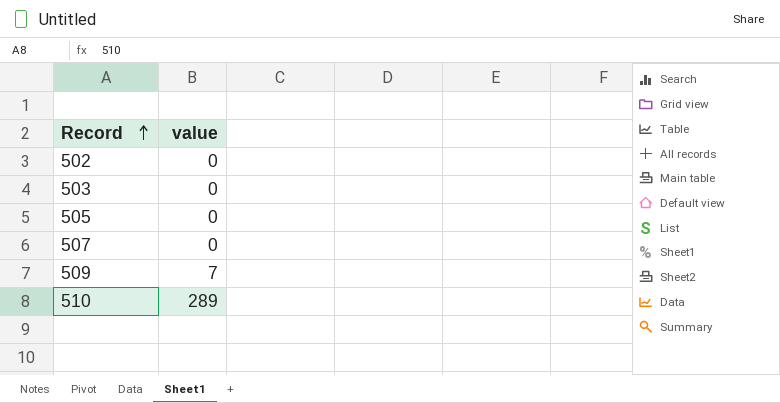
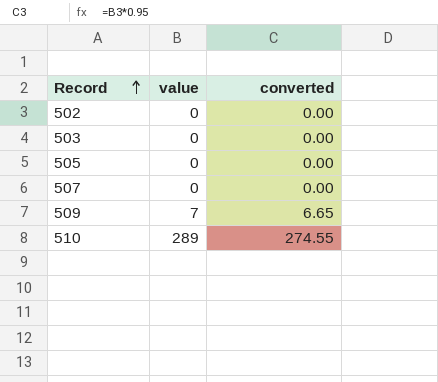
column converted | formula: none -> [value] * 0.95

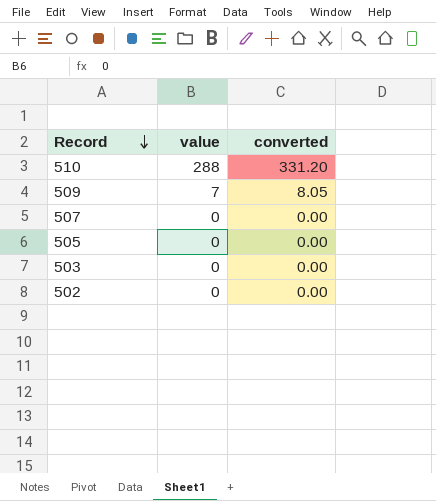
row order: Record ascending -> Record descending
column converted | formula: [value] * 0.95 -> [value] * 1.15
510 | value: 289 -> 288

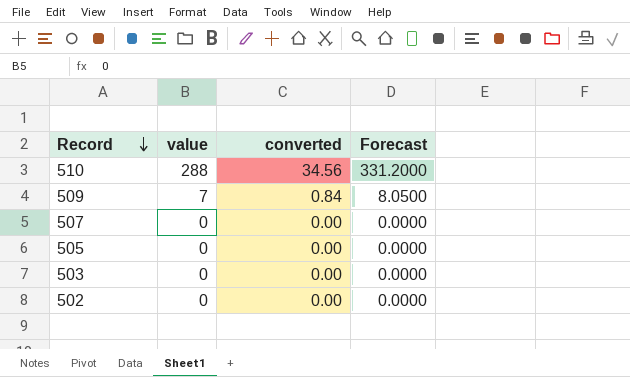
column converted | formula: [value] * 1.15 -> [value] * 0.12
column Forecast | formula: none -> [value] * 1.15

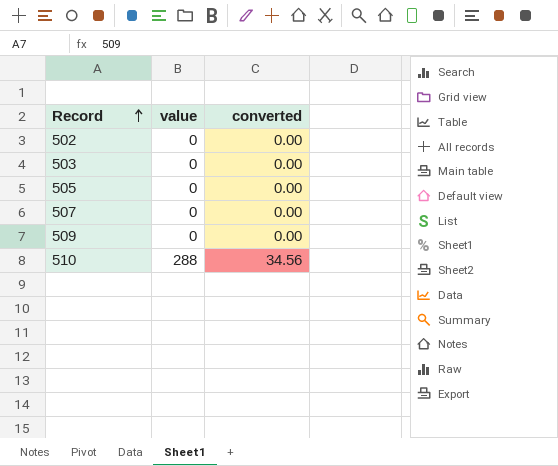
row order: Record descending -> Record ascending
column Forecast | formula: [value] * 1.15 -> none
509 | value: 7 -> 0
509 | converted: 0.84 -> 0.00

